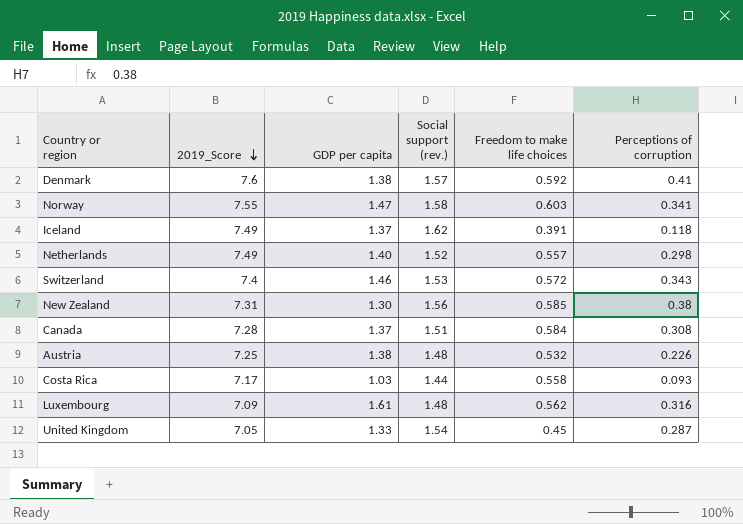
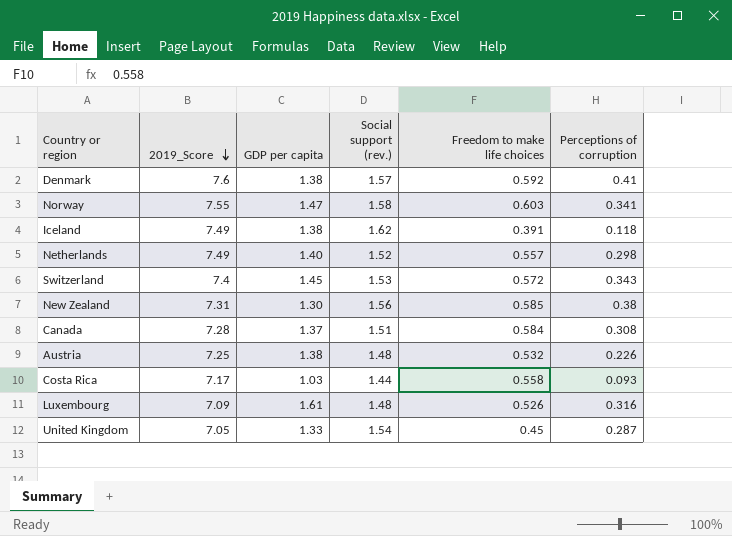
Iceland | GDP per capita: 1.37 -> 1.38
Switzerland | GDP per capita: 1.46 -> 1.45
Luxembourg | Freedom to make life choices: 0.562 -> 0.526

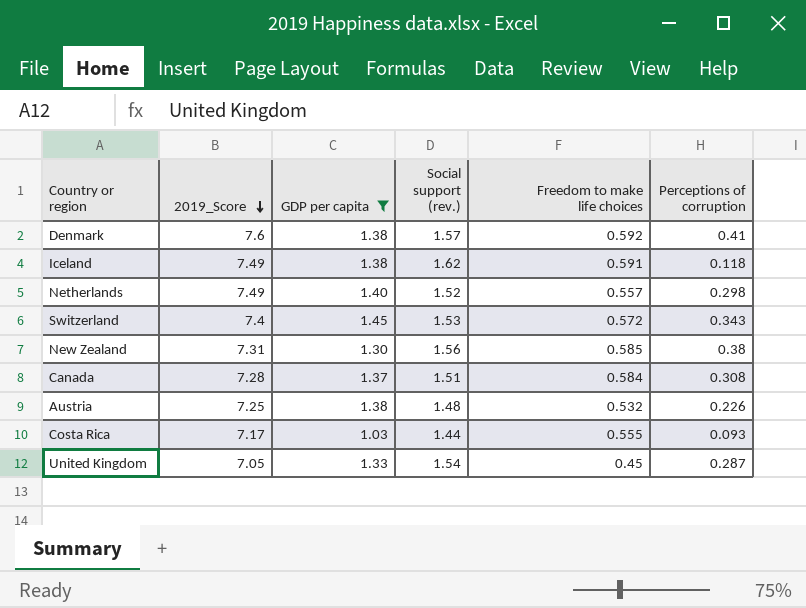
filter: none -> GDP per capita <= 1.45
Iceland | Freedom to make life choices: 0.391 -> 0.591
Costa Rica | Freedom to make life choices: 0.558 -> 0.555

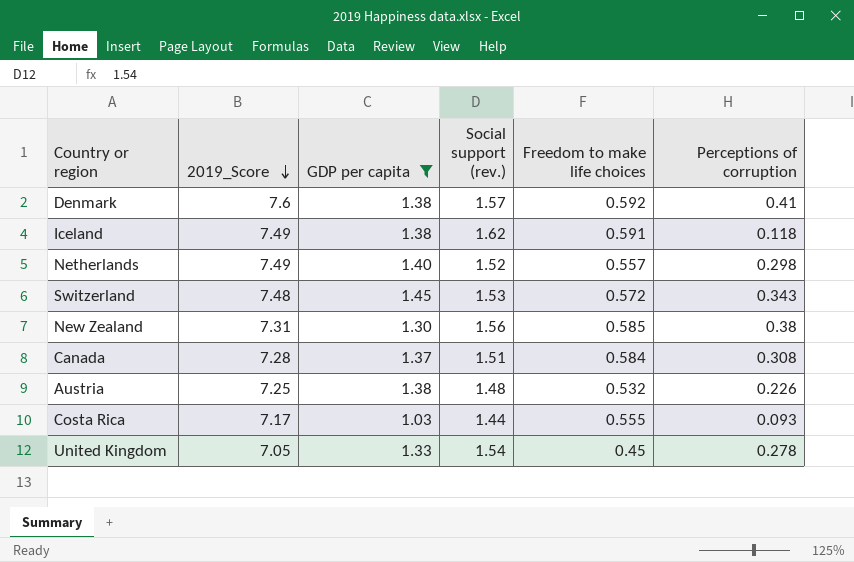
Switzerland | 2019_Score: 7.4 -> 7.48
United Kingdom | Perceptions of corruption: 0.287 -> 0.278

